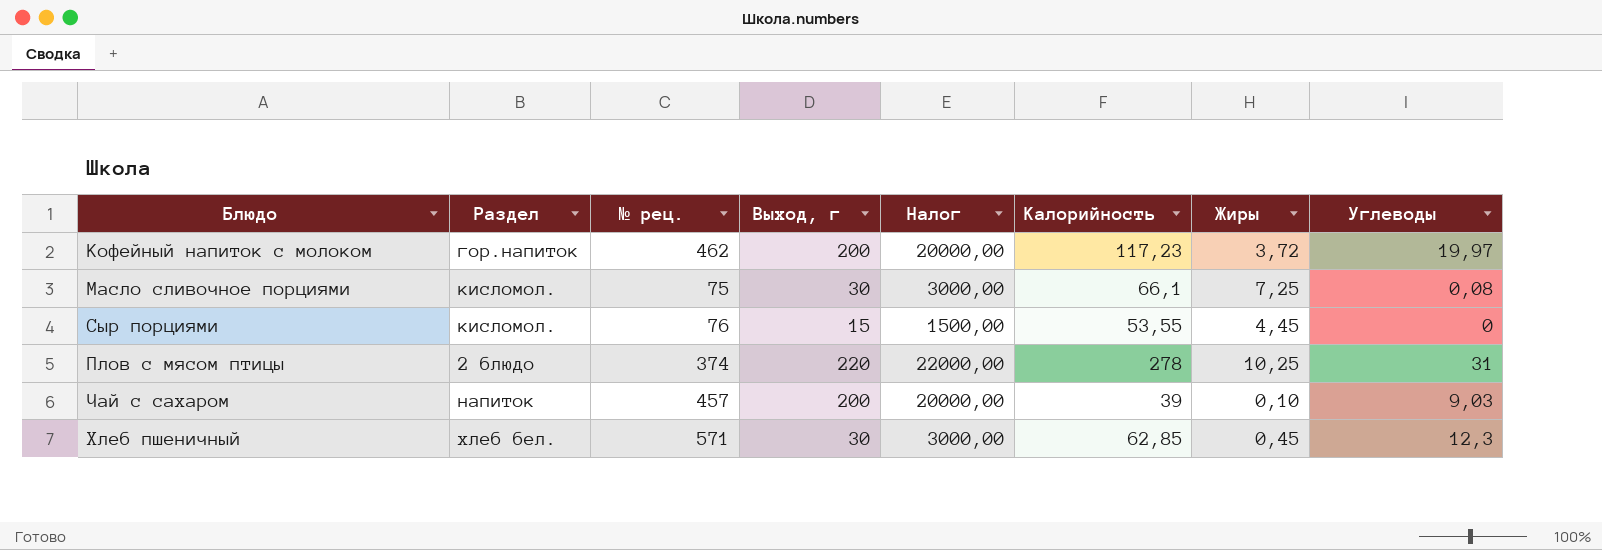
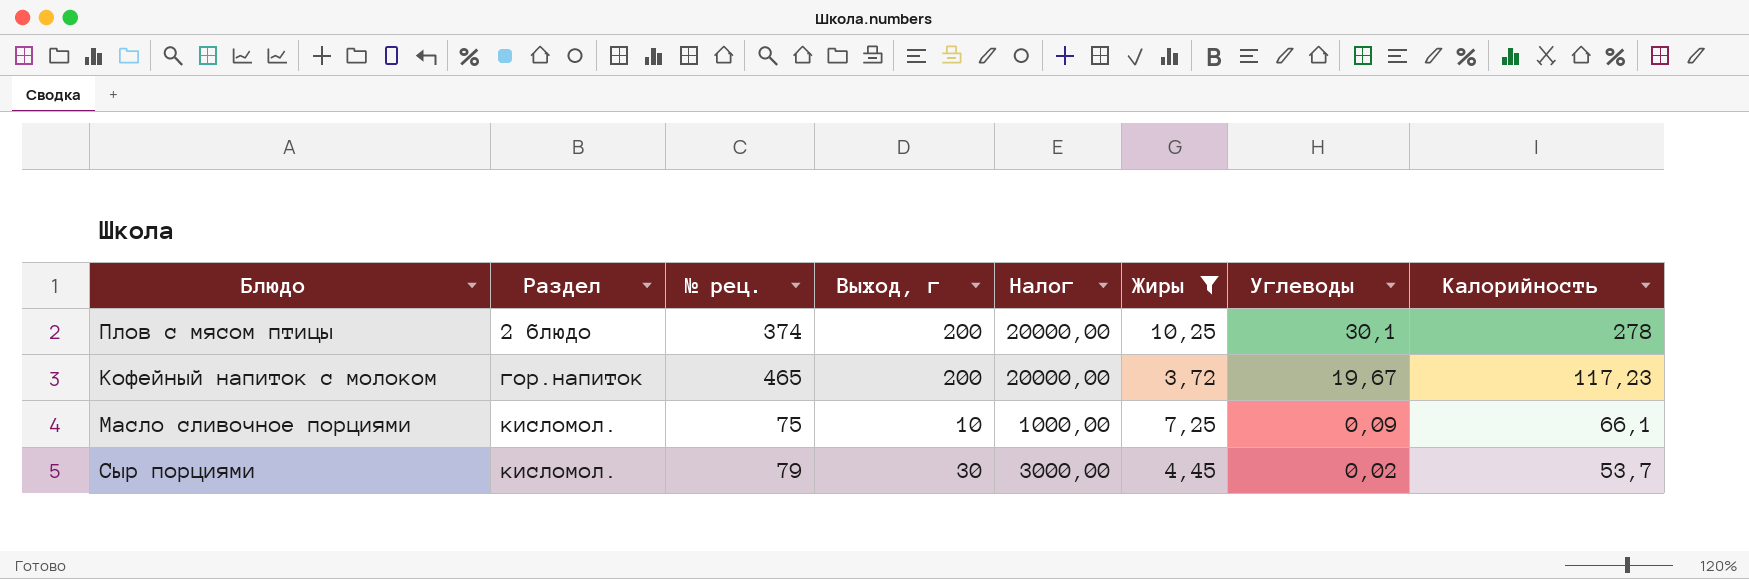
filter: none -> Жиры >= 3,72
row order: none -> Раздел ascending
column Калорийность | position: 6 -> 8
Плов с мясом птицы | Выход, г: 220 -> 200
Плов с мясом птицы | Налог: 22000,00 -> 20000,00
Плов с мясом птицы | Углеводы: 31 -> 30,1
Кофейный напиток с молоком | № рец.: 462 -> 465
Кофейный напиток с молоком | Углеводы: 19,97 -> 19,67
Масло сливочное порциями | Выход, г: 30 -> 10
Масло сливочное порциями | Налог: 3000,00 -> 1000,00
Масло сливочное порциями | Углеводы: 0,08 -> 0,09
Сыр порциями | № рец.: 76 -> 79
Сыр порциями | Выход, г: 15 -> 30
Сыр порциями | Налог: 1500,00 -> 3000,00
Сыр порциями | Углеводы: 0 -> 0,02
Сыр порциями | Калорийность: 53,55 -> 53,7

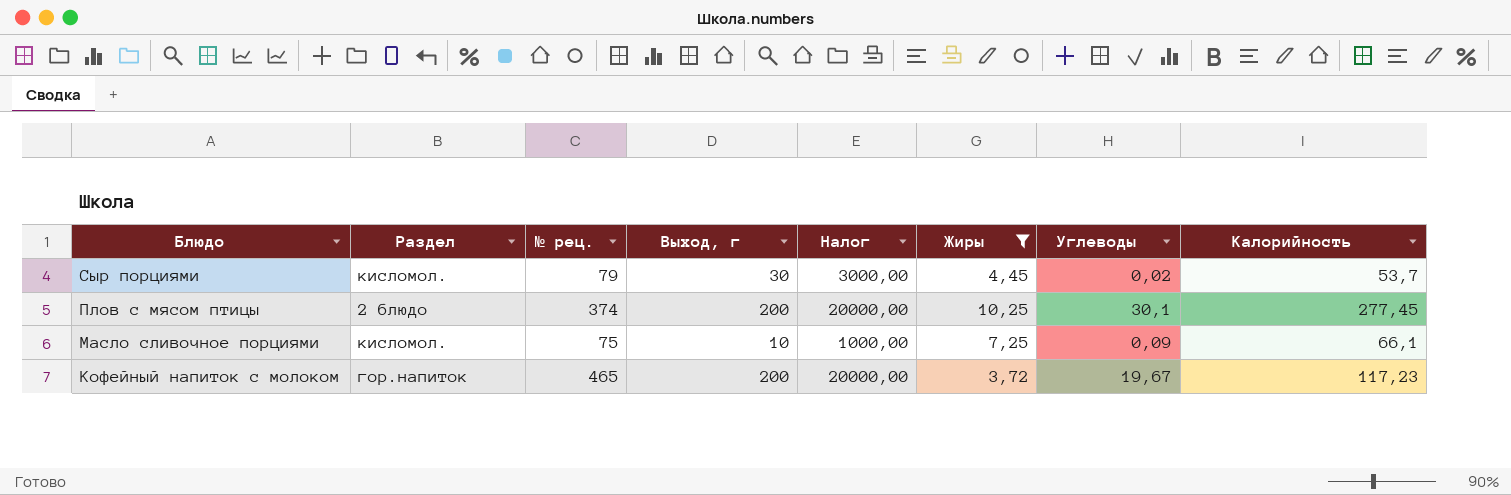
row order: Раздел ascending -> Блюдо descending
Плов с мясом птицы | Калорийность: 278 -> 277,45

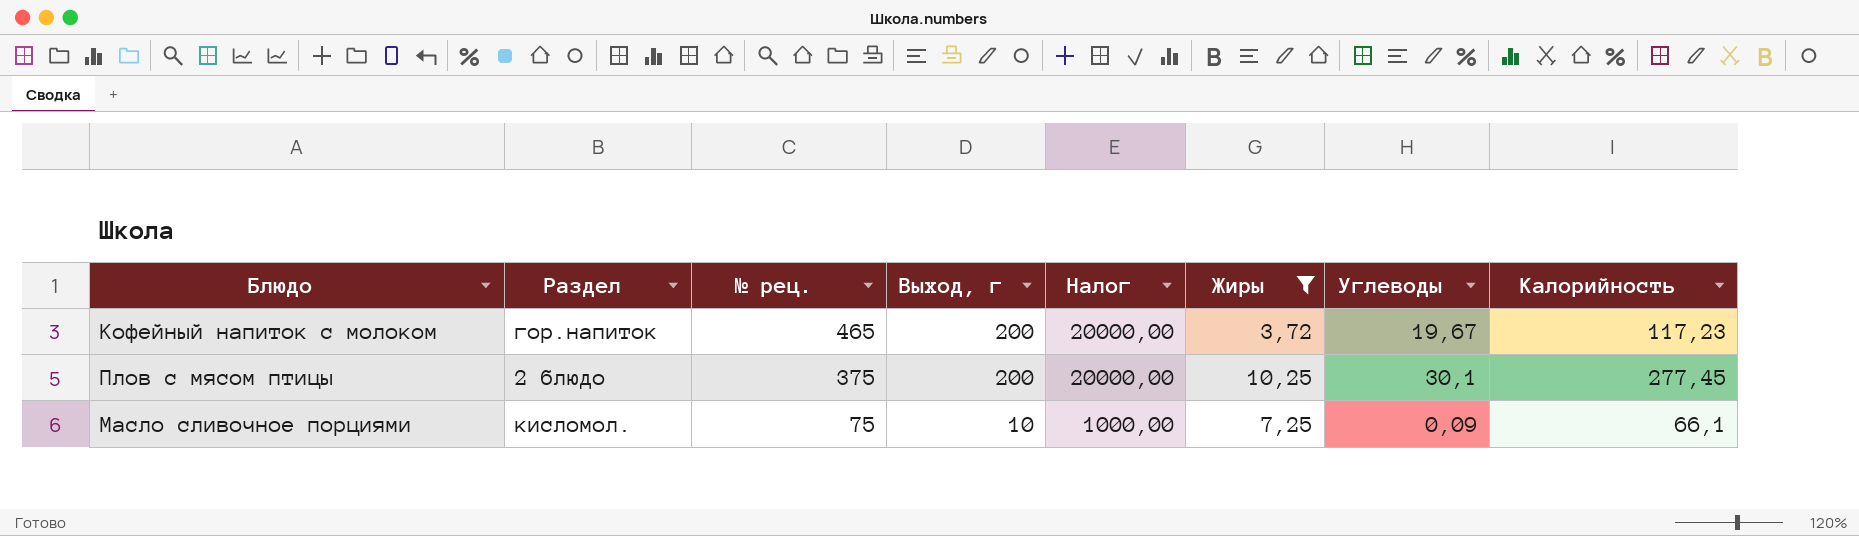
row order: Блюдо descending -> № рец. descending
row Сыр порциями: кисломол. | 79 | 30 | 3000,00 | 4,45 | 0,02 | 53,7 -> none
Плов с мясом птицы | № рец.: 374 -> 375

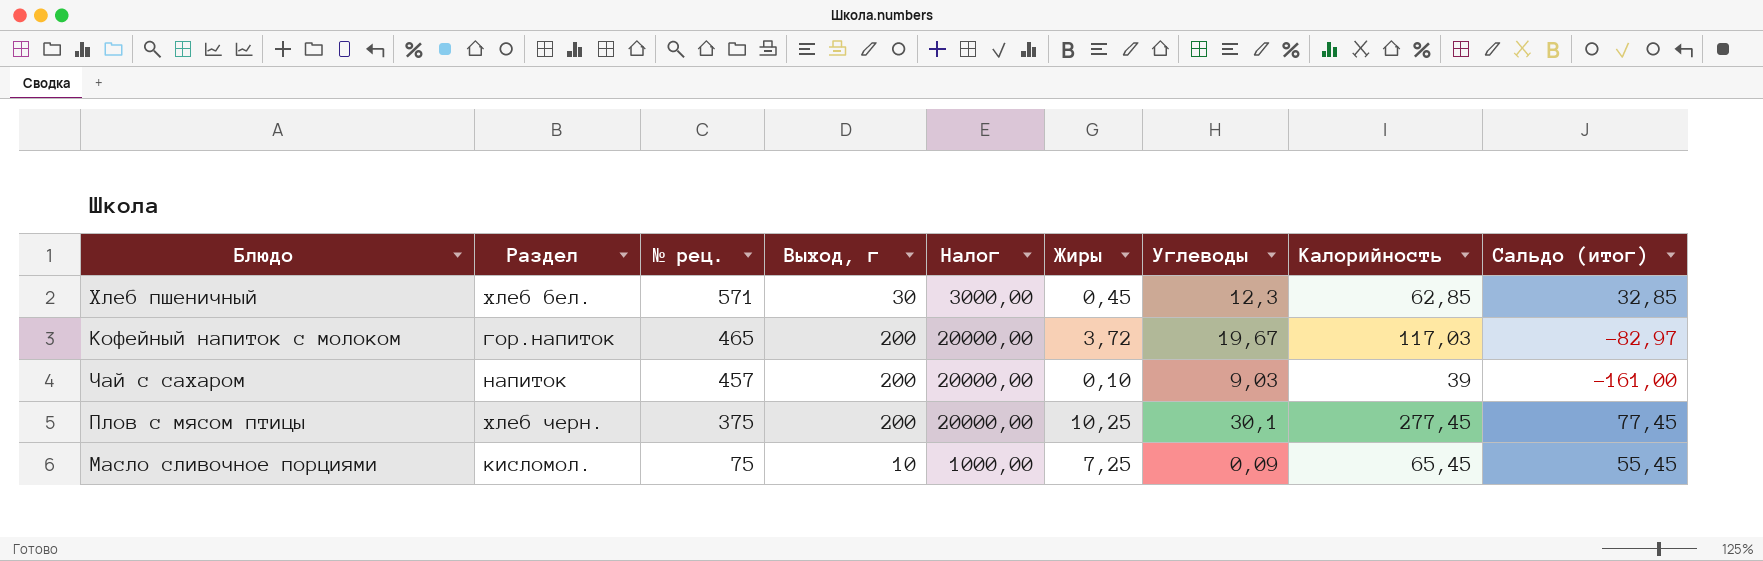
filter: Жиры >= 3,72 -> none
column Сальдо (итог) | formula: none -> [Калорийность] - [Выход, г]
Кофейный напиток с молоком | Калорийность: 117,23 -> 117,03
Плов с мясом птицы | Раздел: 2 блюдо -> хлеб черн.
Масло сливочное порциями | Калорийность: 66,1 -> 65,45

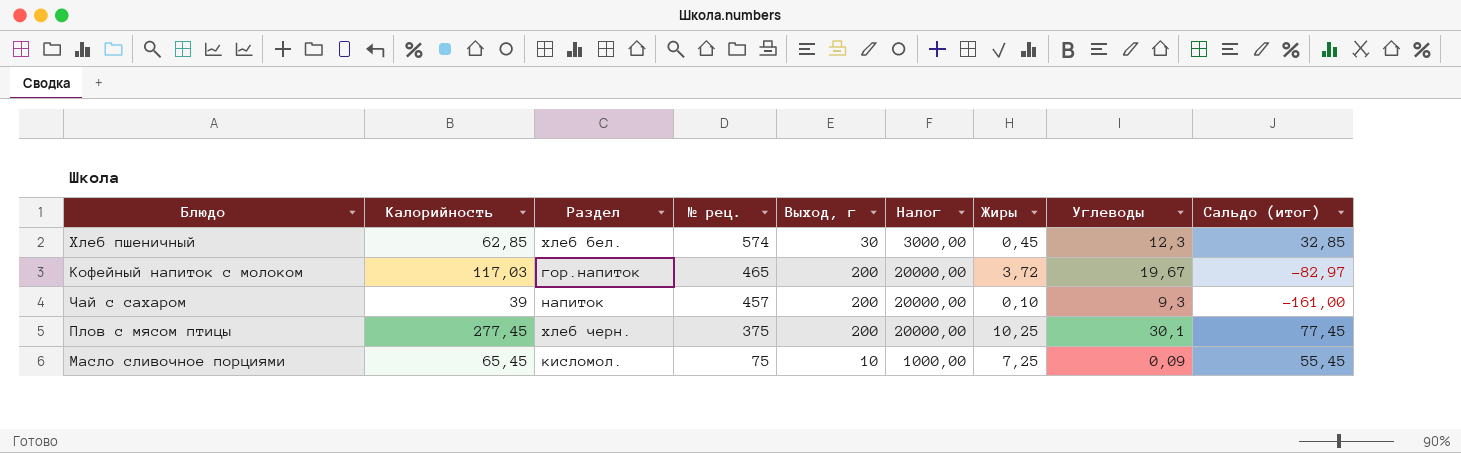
column Калорийность | position: 8 -> 2
Хлеб пшеничный | № рец.: 571 -> 574
Чай с сахаром | Углеводы: 9,03 -> 9,3

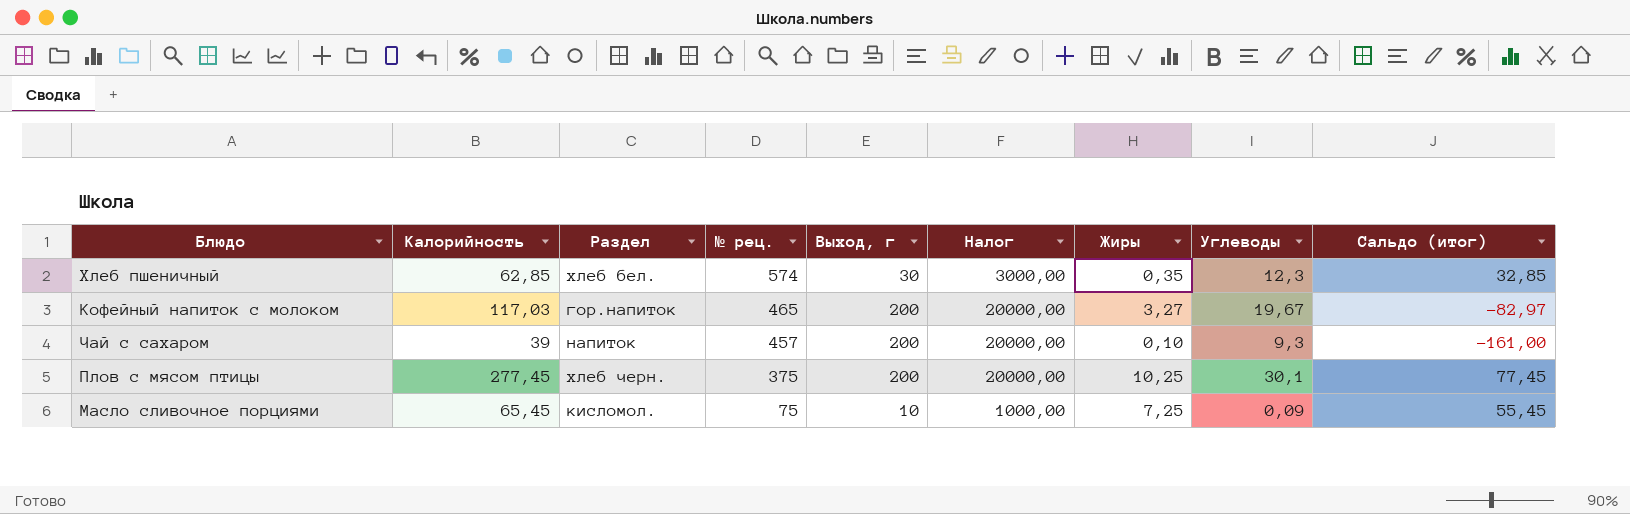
Хлеб пшеничный | Жиры: 0,45 -> 0,35
Кофейный напиток с молоком | Жиры: 3,72 -> 3,27

